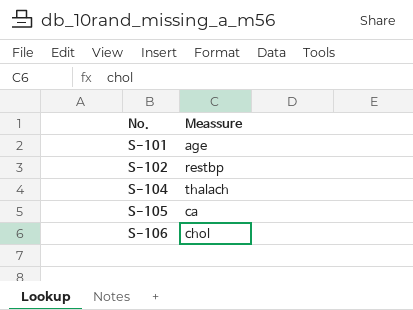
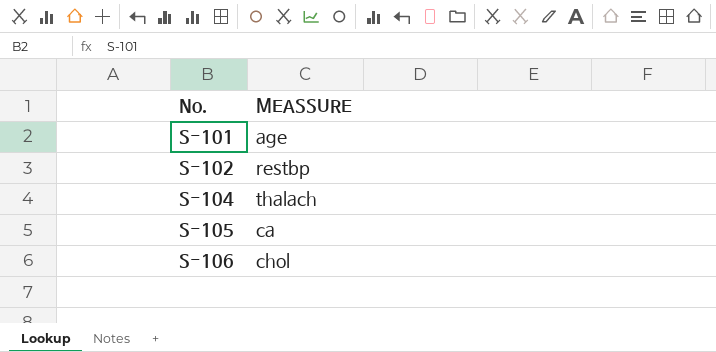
column name: Meassure -> MEASSURE

